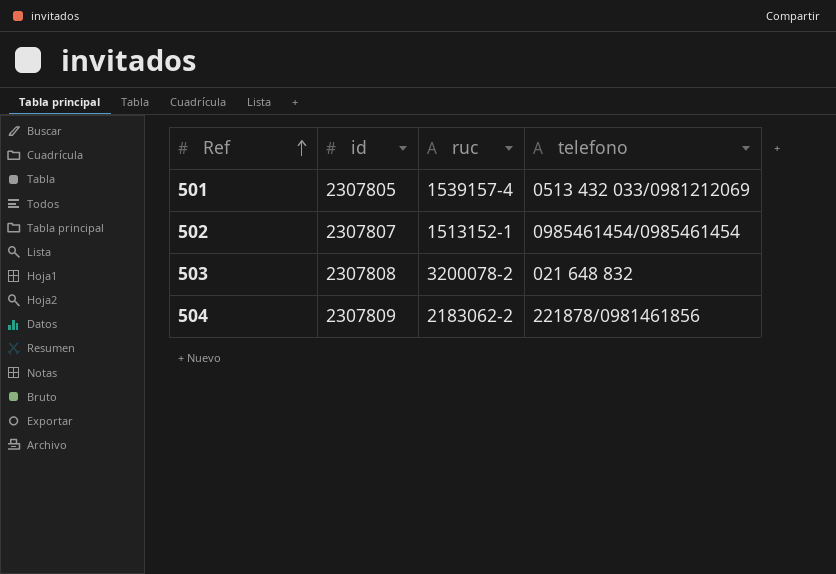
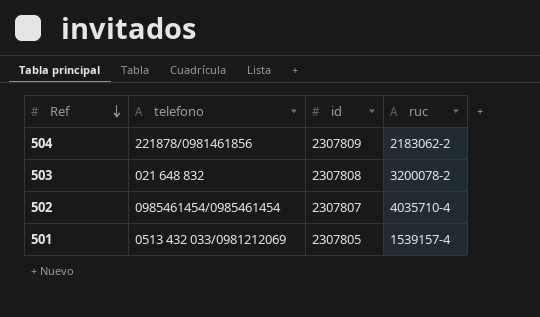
row order: Ref ascending -> Ref descending
column telefono | position: 4 -> 2
502 | ruc: 1513152-1 -> 4035710-4

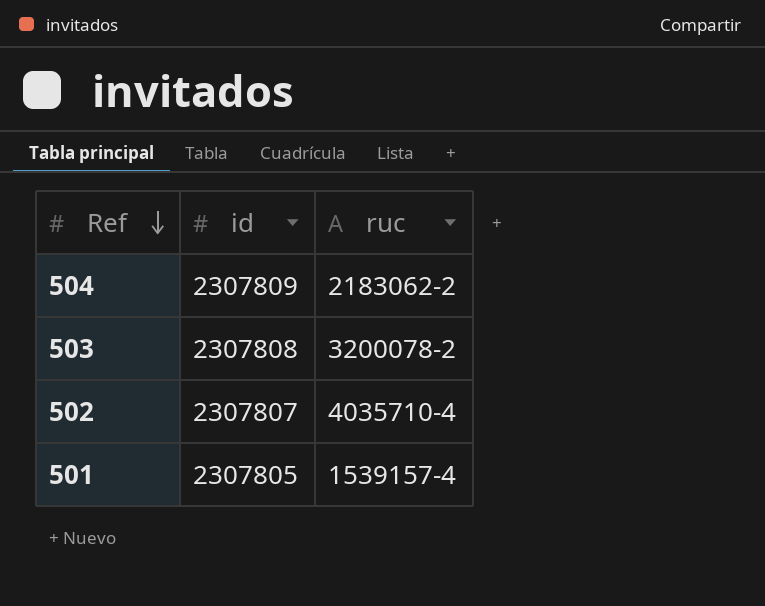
column telefono | position: 2 -> none

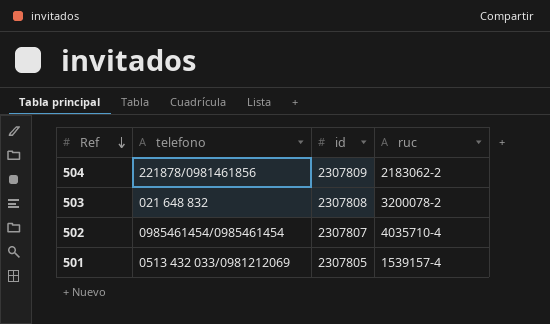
column telefono | position: none -> 2

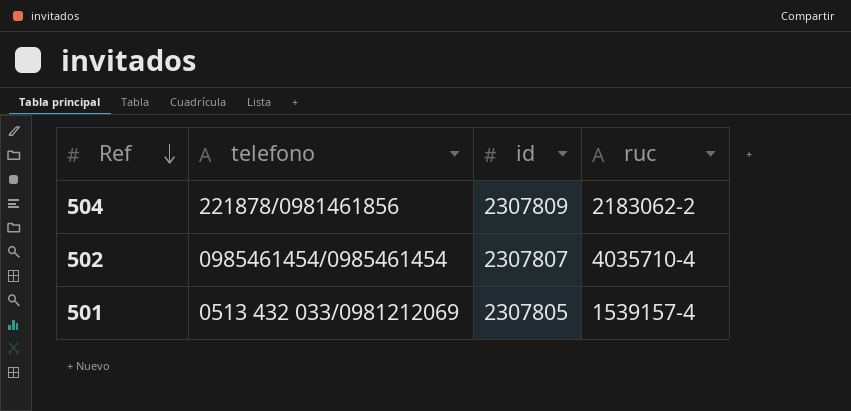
row 503: 021 648 832 | 2307808 | 3200078-2 -> none

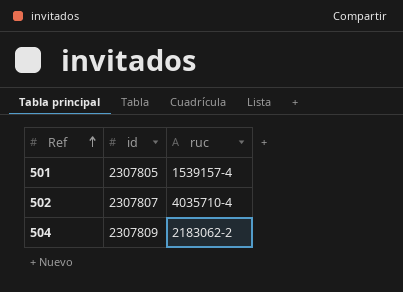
row order: Ref descending -> Ref ascending
column telefono | position: 2 -> none

